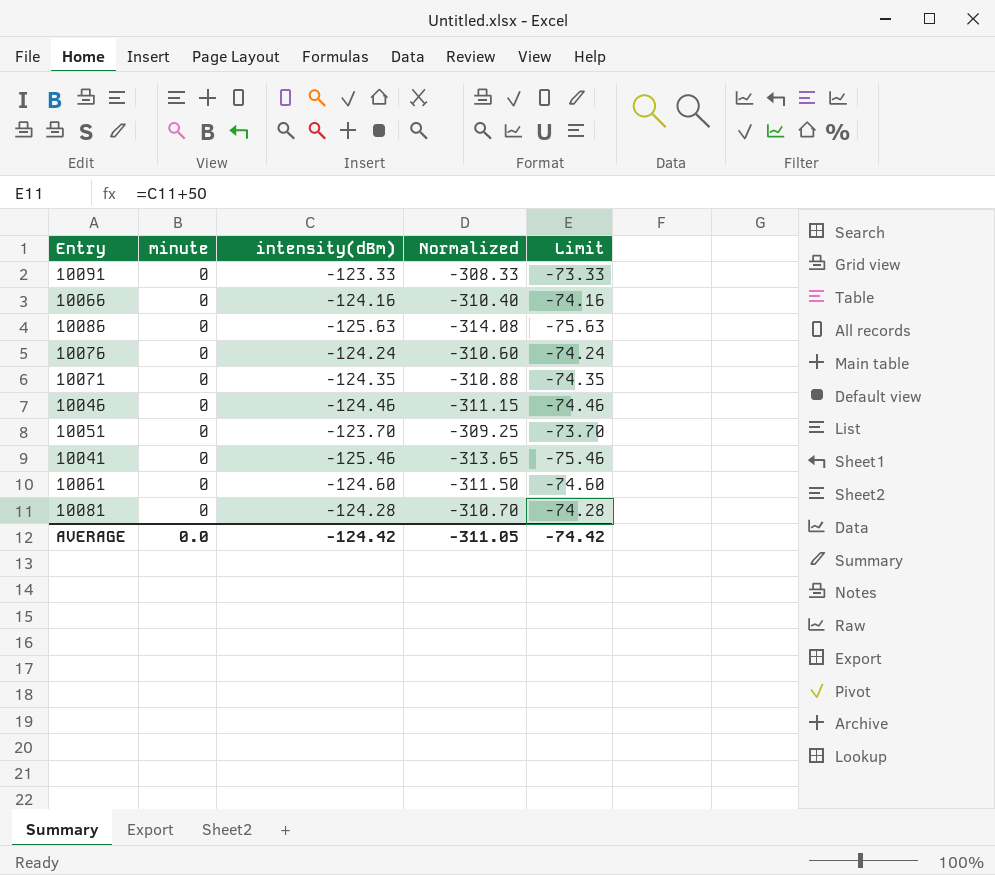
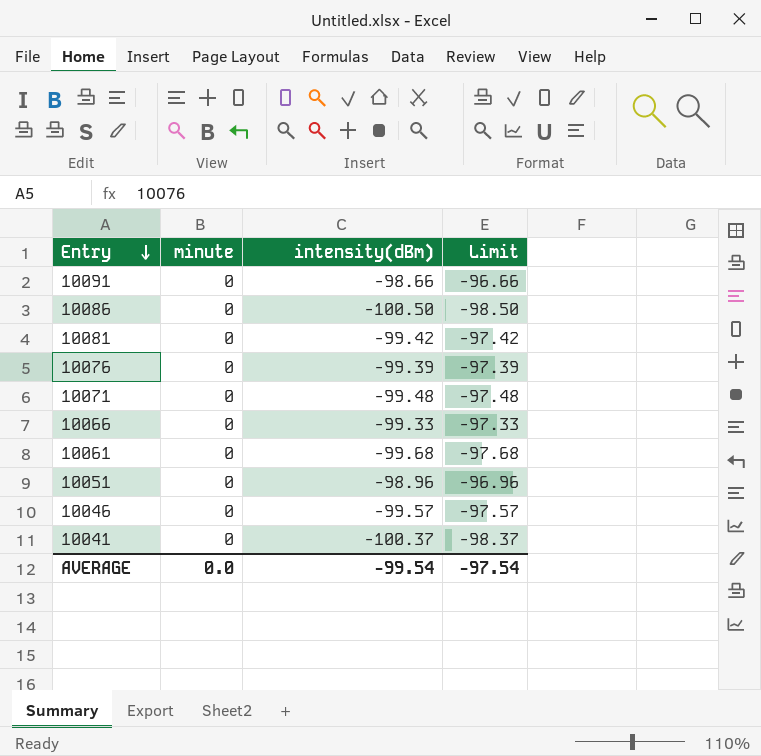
row order: none -> Entry descending
column Normalized | formula: [intensity(dBm)] * 2.5 -> none
column Limit | formula: [intensity(dBm)] + 50 -> [intensity(dBm)] + 2
10091 | intensity(dBm): -123.33 -> -98.66
10086 | intensity(dBm): -125.63 -> -100.50
10081 | intensity(dBm): -124.28 -> -99.42
10076 | intensity(dBm): -124.24 -> -99.39
10071 | intensity(dBm): -124.35 -> -99.48
10066 | intensity(dBm): -124.16 -> -99.33
10061 | intensity(dBm): -124.60 -> -99.68
10051 | intensity(dBm): -123.70 -> -98.96
10046 | intensity(dBm): -124.46 -> -99.57
10041 | intensity(dBm): -125.46 -> -100.37
AVERAGE | intensity(dBm): -124.42 -> -99.54
AVERAGE | Limit: -74.42 -> -97.54

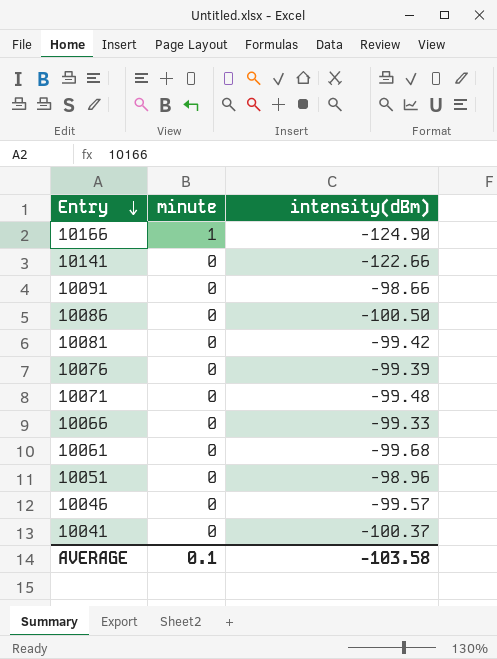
column Limit | formula: [intensity(dBm)] + 2 -> none
row 10166: none -> 1 | -124.90
row 10141: none -> 0 | -122.66
AVERAGE | minute: 0.0 -> 0.1
AVERAGE | intensity(dBm): -99.54 -> -103.58

